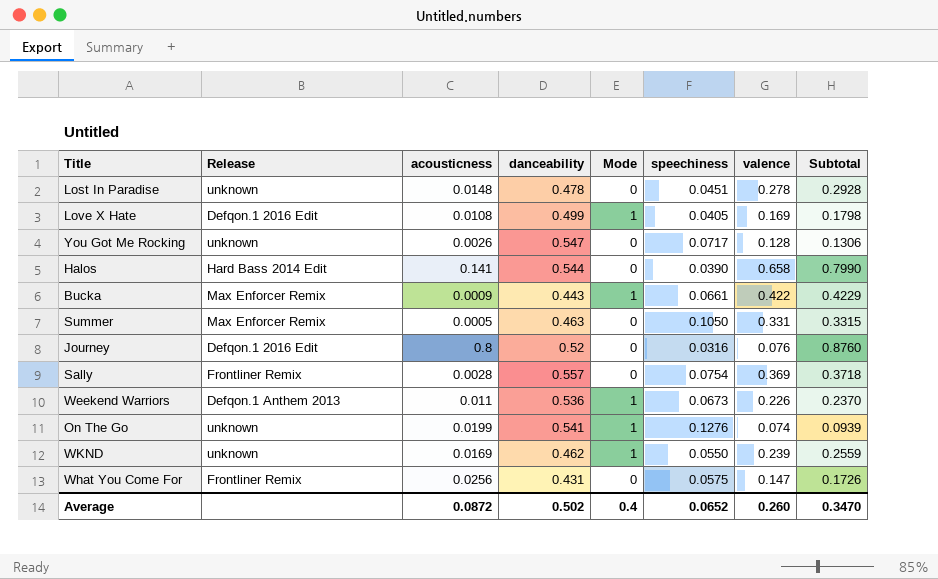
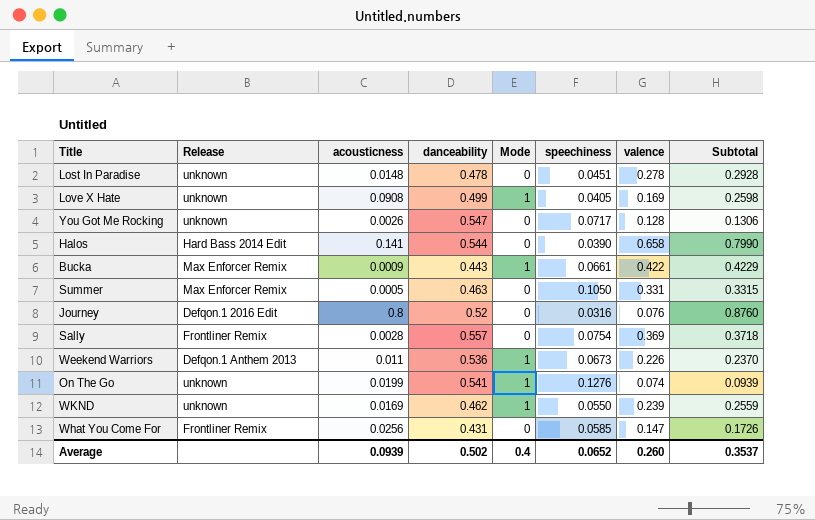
Love X Hate | Release: Defqon.1 2016 Edit -> unknown
Love X Hate | acousticness: 0.0108 -> 0.0908
Love X Hate | Subtotal: 0.1798 -> 0.2598
What You Come For | speechiness: 0.0575 -> 0.0585
Average | acousticness: 0.0872 -> 0.0939
Average | Subtotal: 0.3470 -> 0.3537

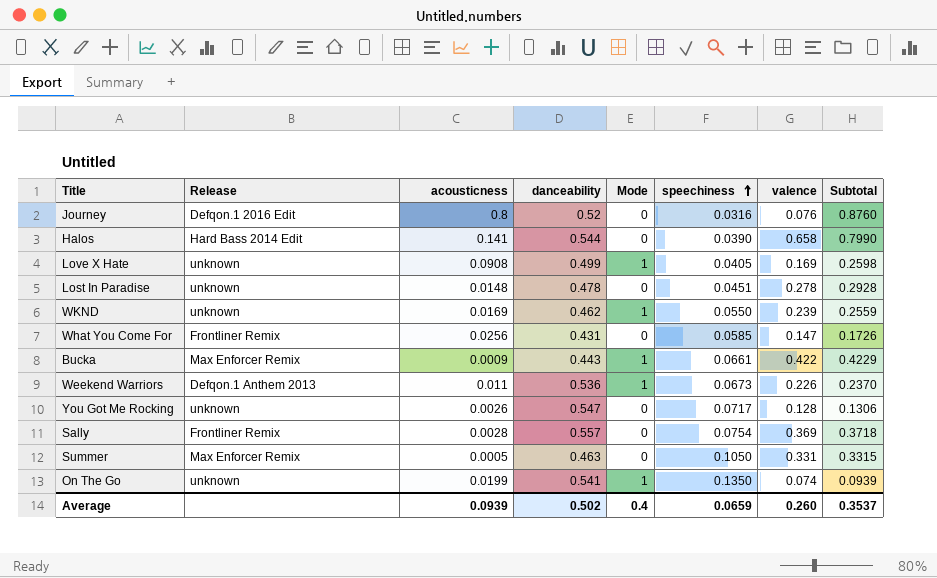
row order: none -> speechiness ascending
On The Go | speechiness: 0.1276 -> 0.1350
Average | speechiness: 0.0652 -> 0.0659

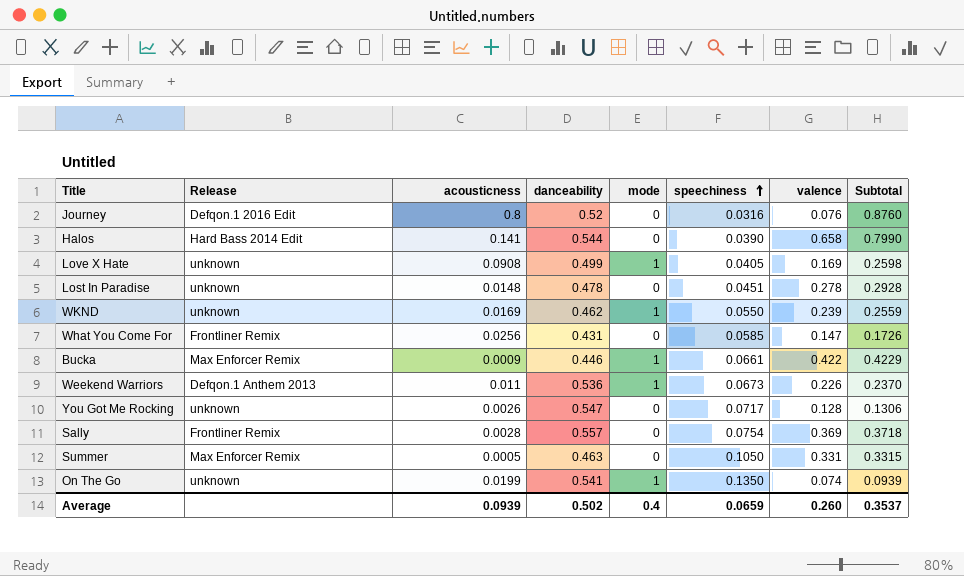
column name: Mode -> mode
Bucka | danceability: 0.443 -> 0.446

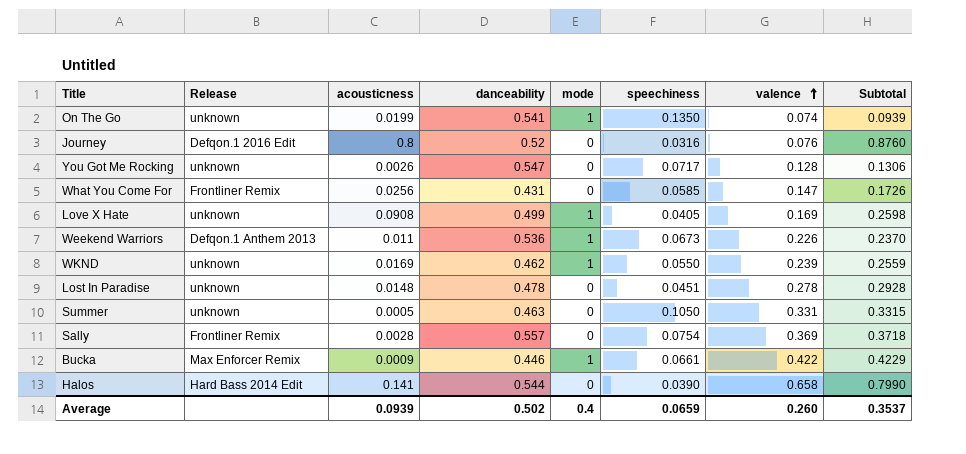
row order: speechiness ascending -> valence ascending
Summer | Release: Max Enforcer Remix -> unknown

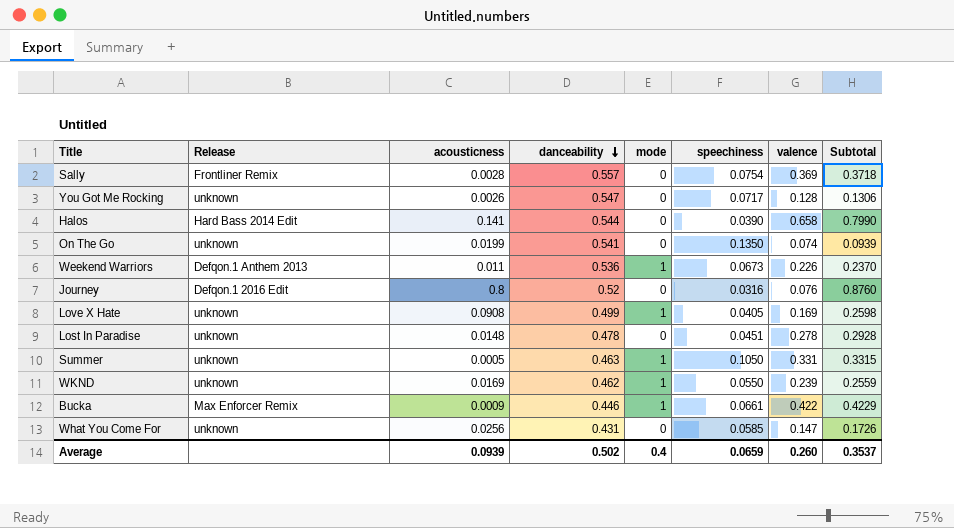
row order: valence ascending -> danceability descending
On The Go | mode: 1 -> 0
Summer | mode: 0 -> 1
What You Come For | Release: Frontliner Remix -> unknown

